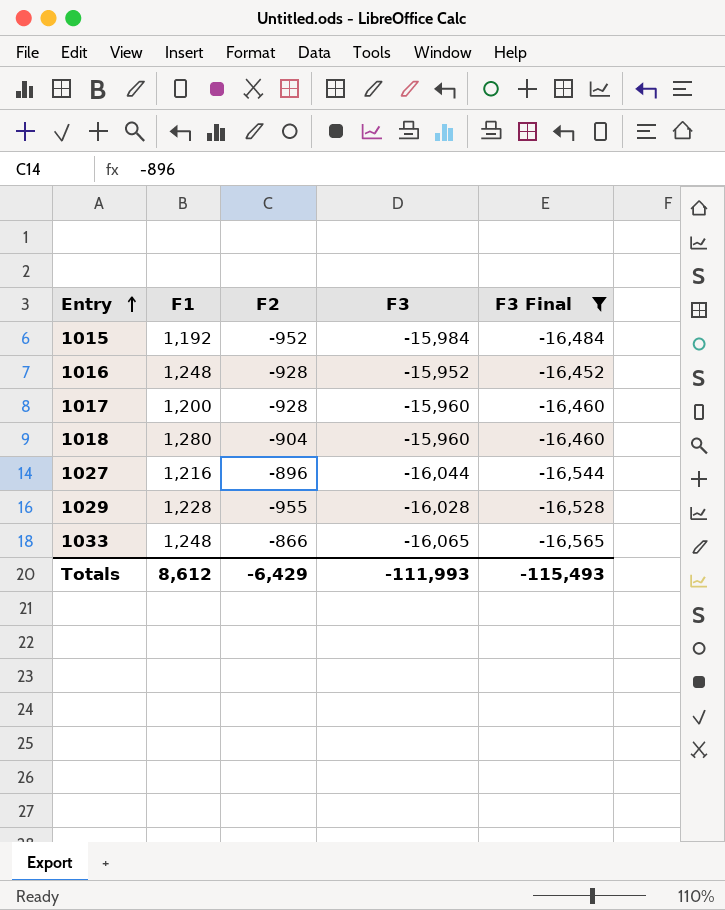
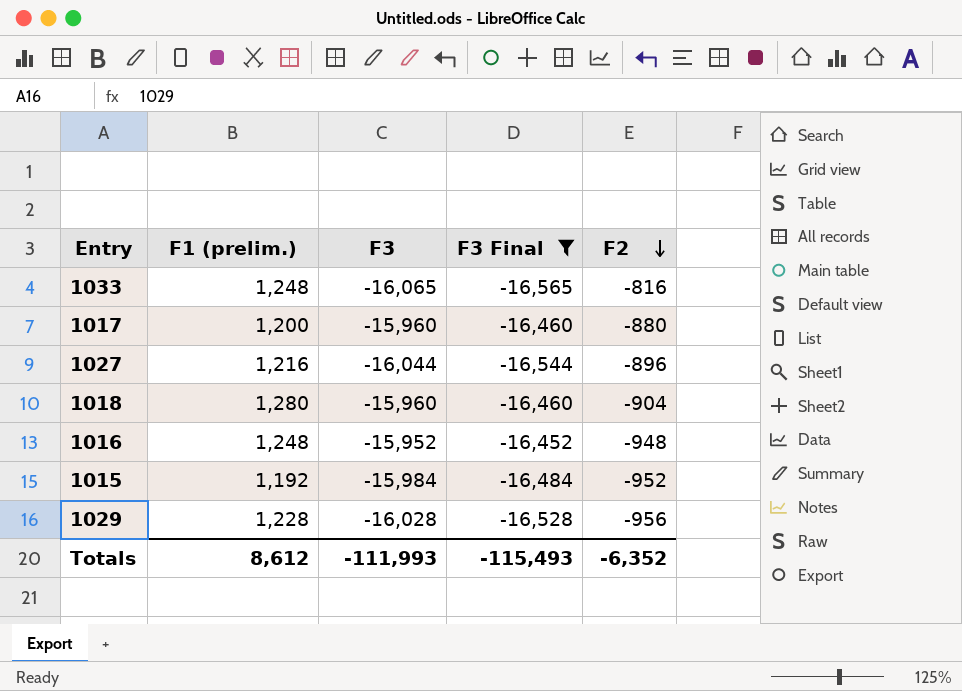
row order: Entry ascending -> F2 descending
column name: F1 -> F1 (prelim.)
column F2 | position: 3 -> 5
1033 | F2: -866 -> -816
1017 | F2: -928 -> -880
1016 | F2: -928 -> -948
1029 | F2: -955 -> -956
Totals | F2: -6,429 -> -6,352

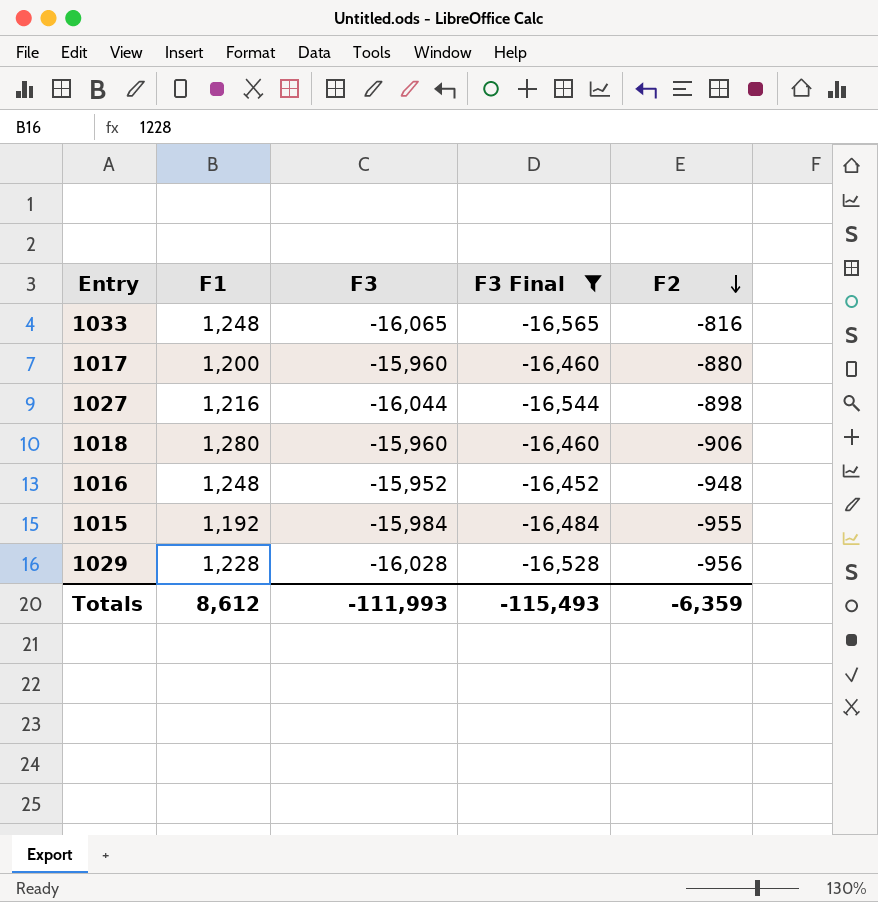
column name: F1 (prelim.) -> F1
1027 | F2: -896 -> -898
1018 | F2: -904 -> -906
1015 | F2: -952 -> -955
Totals | F2: -6,352 -> -6,359

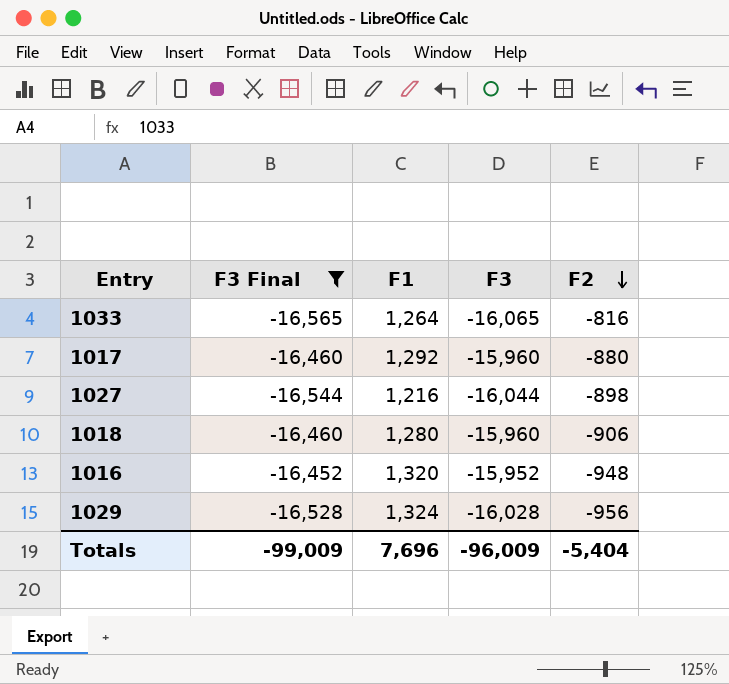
column F3 Final | position: 4 -> 2
row 1015: 1,192 | -15,984 | -16,484 | -955 -> none
1033 | F1: 1,248 -> 1,264
1017 | F1: 1,200 -> 1,292
1016 | F1: 1,248 -> 1,320
1029 | F1: 1,228 -> 1,324
Totals | F3 Final: -115,493 -> -99,009
Totals | F1: 8,612 -> 7,696
Totals | F3: -111,993 -> -96,009
Totals | F2: -6,359 -> -5,404

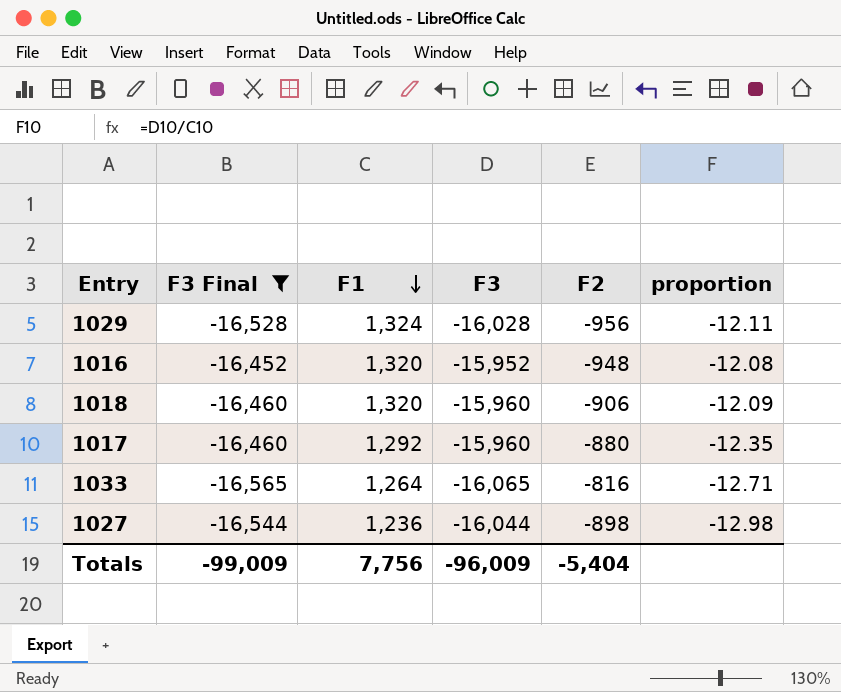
row order: F2 descending -> F1 descending
column proportion | formula: none -> [F3] / [F1]
1018 | F1: 1,280 -> 1,320
1027 | F1: 1,216 -> 1,236
Totals | F1: 7,696 -> 7,756

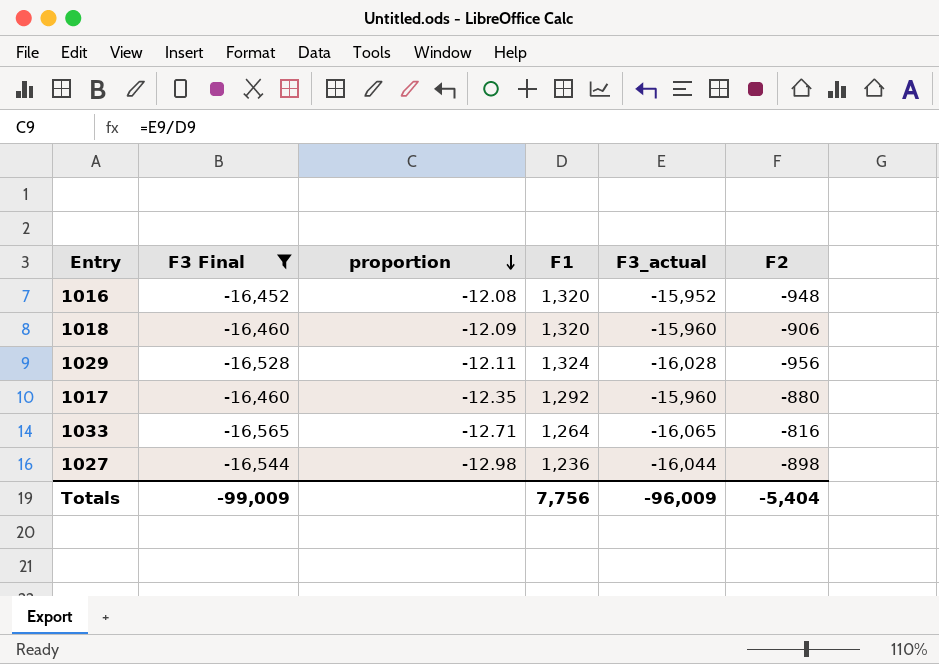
row order: F1 descending -> proportion descending
column proportion | position: 6 -> 3
column name: F3 -> F3_actual

